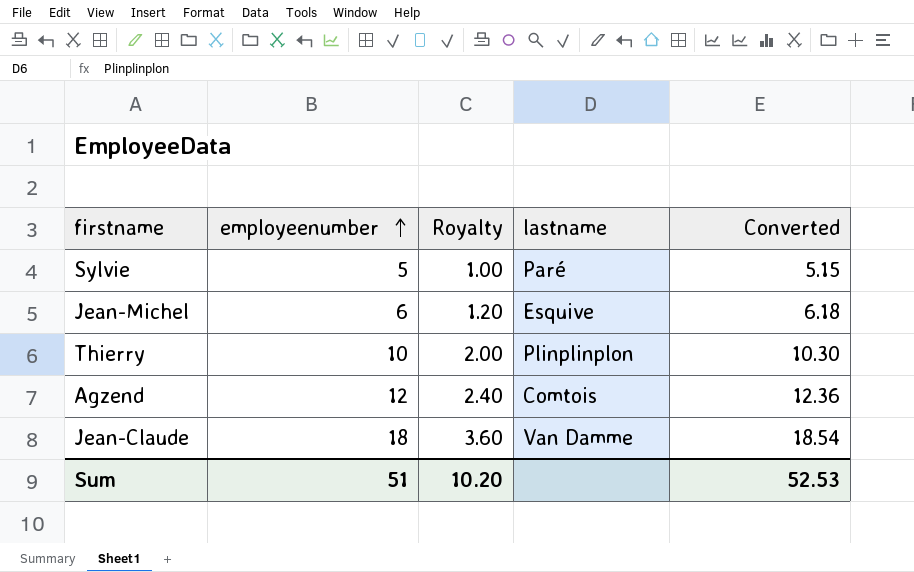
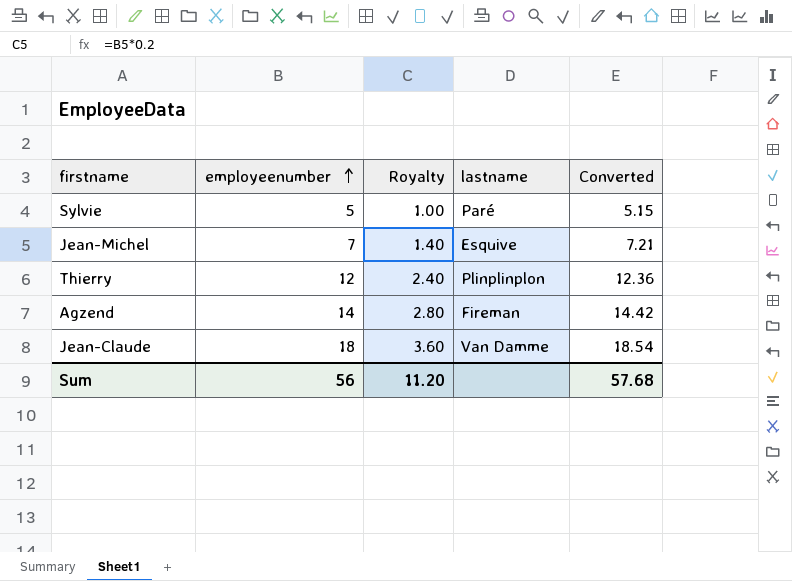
Jean-Michel | employeenumber: 6 -> 7
Jean-Michel | Royalty: 1.20 -> 1.40
Jean-Michel | Converted: 6.18 -> 7.21
Thierry | employeenumber: 10 -> 12
Thierry | Royalty: 2.00 -> 2.40
Thierry | Converted: 10.30 -> 12.36
Agzend | employeenumber: 12 -> 14
Agzend | Royalty: 2.40 -> 2.80
Agzend | lastname: Comtois -> Fireman
Agzend | Converted: 12.36 -> 14.42
Sum | employeenumber: 51 -> 56
Sum | Royalty: 10.20 -> 11.20
Sum | Converted: 52.53 -> 57.68

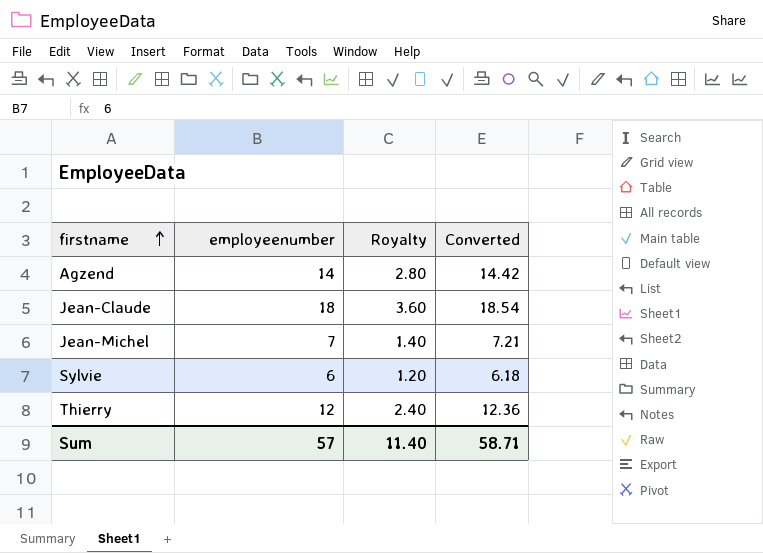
row order: employeenumber ascending -> firstname ascending
column lastname | position: 4 -> none
Sylvie | employeenumber: 5 -> 6
Sylvie | Royalty: 1.00 -> 1.20
Sylvie | Converted: 5.15 -> 6.18
Sum | employeenumber: 56 -> 57
Sum | Royalty: 11.20 -> 11.40
Sum | Converted: 57.68 -> 58.71

